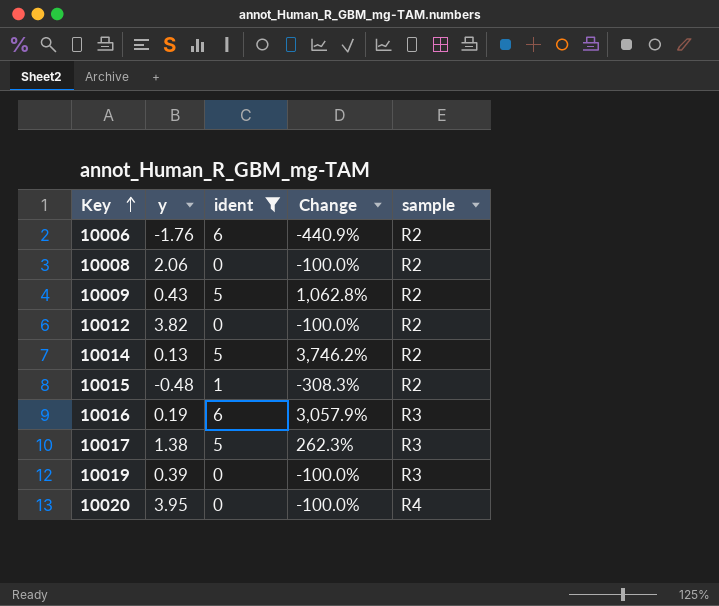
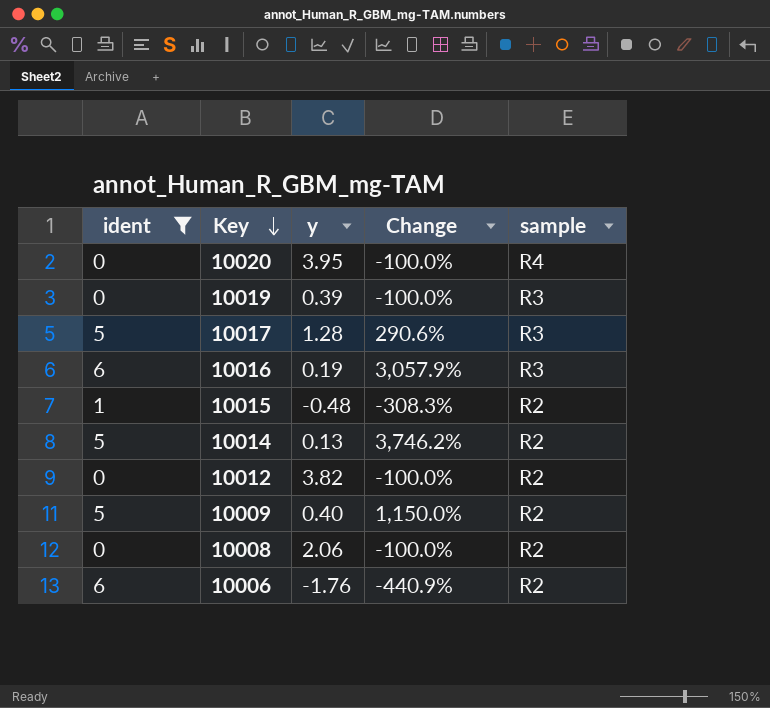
row order: Key ascending -> Key descending
column ident | position: 3 -> 1
10017 | y: 1.38 -> 1.28
10017 | Change: 262.3% -> 290.6%
10009 | y: 0.43 -> 0.40
10009 | Change: 1,062.8% -> 1,150.0%

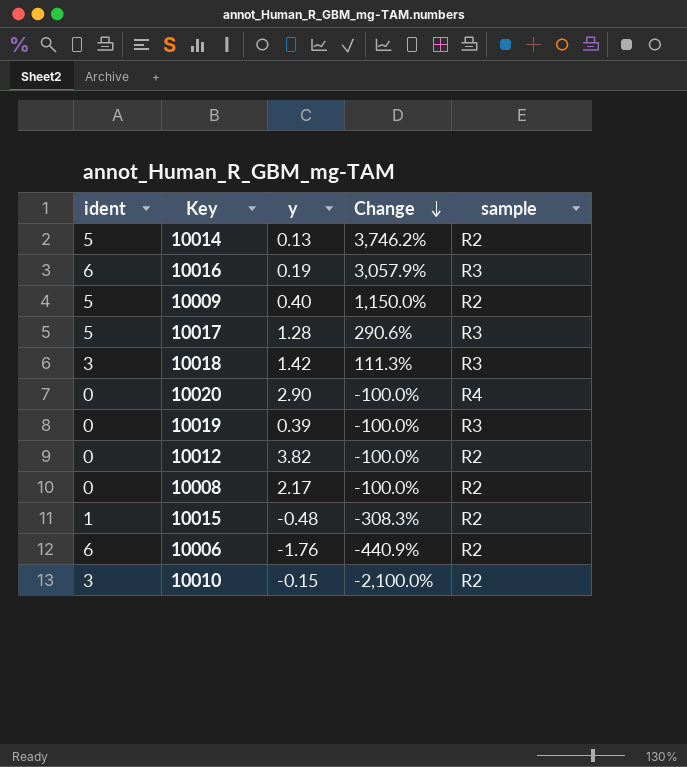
filter: ident != 3 -> none
row order: Key descending -> Change descending
10020 | y: 3.95 -> 2.90
10008 | y: 2.06 -> 2.17

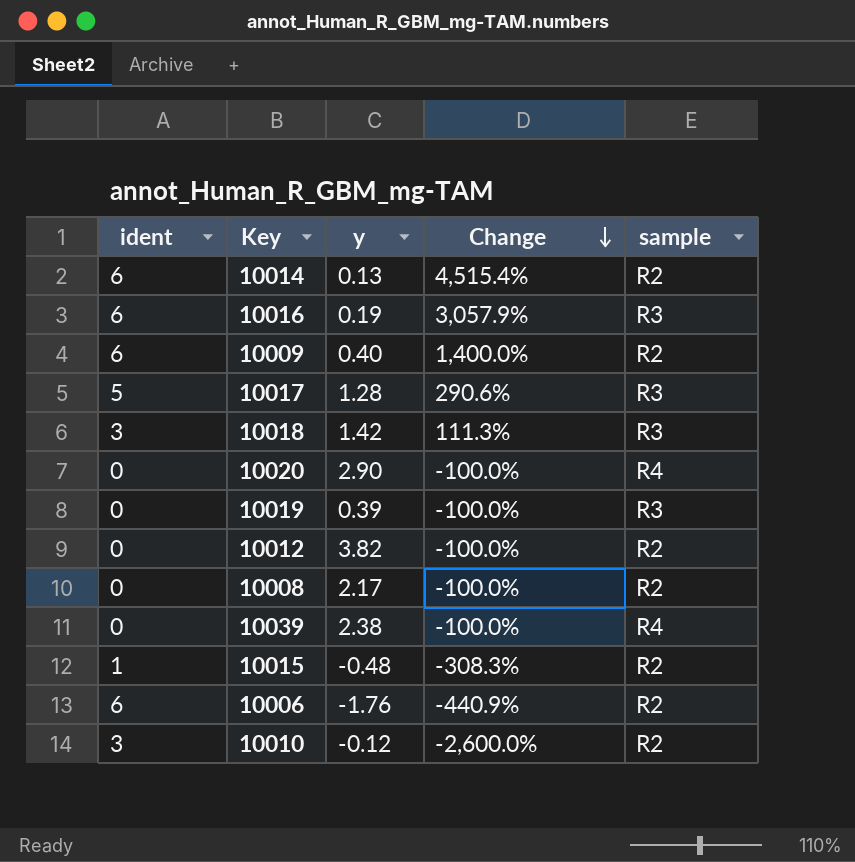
10014 | ident: 5 -> 6
10014 | Change: 3,746.2% -> 4,515.4%
10009 | ident: 5 -> 6
10009 | Change: 1,150.0% -> 1,400.0%
row 10039: none -> 0 | 2.38 | -100.0% | R4
10010 | y: -0.15 -> -0.12
10010 | Change: -2,100.0% -> -2,600.0%

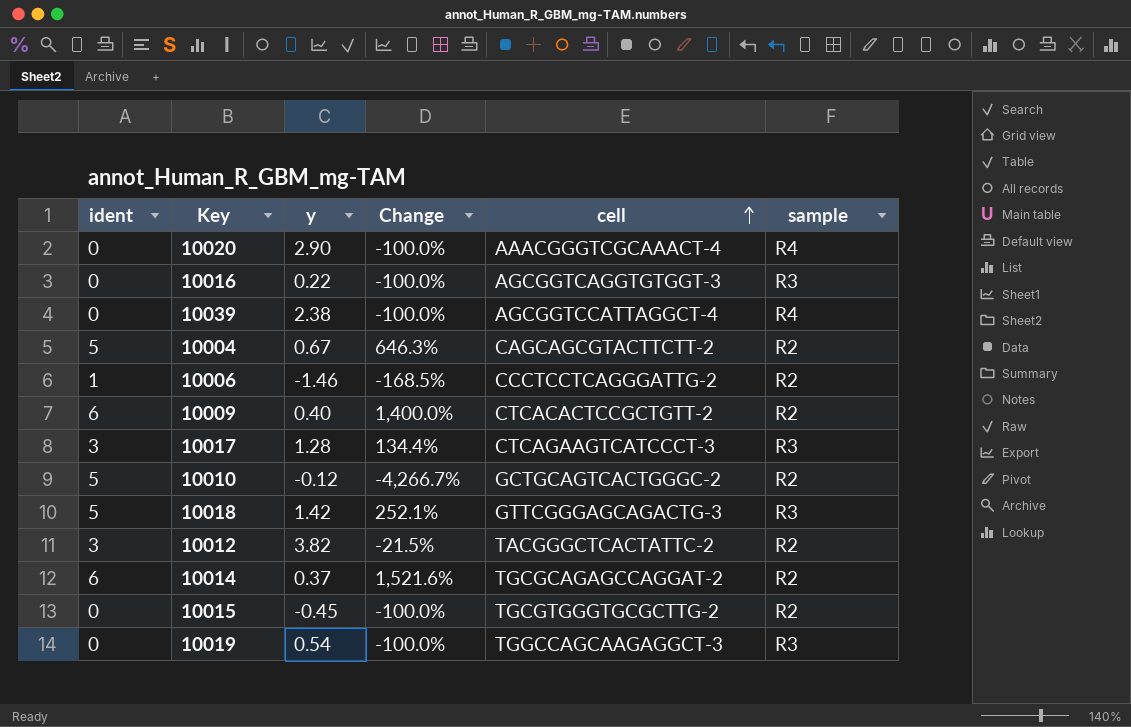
row order: Change descending -> cell ascending
column cell | position: none -> 5
row 10008: 0 | 2.17 | -100.0% | R2 -> none
10016 | ident: 6 -> 0
10016 | y: 0.19 -> 0.22
10016 | Change: 3,057.9% -> -100.0%
row 10004: none -> 5 | 0.67 | 646.3% | CAGCAGCGTACTTCTT-2 | R2
10006 | ident: 6 -> 1
10006 | y: -1.76 -> -1.46
10006 | Change: -440.9% -> -168.5%
10017 | ident: 5 -> 3
10017 | Change: 290.6% -> 134.4%
10010 | ident: 3 -> 5
10010 | Change: -2,600.0% -> -4,266.7%
10018 | ident: 3 -> 5
10018 | Change: 111.3% -> 252.1%
10012 | ident: 0 -> 3
10012 | Change: -100.0% -> -21.5%
10014 | y: 0.13 -> 0.37
10014 | Change: 4,515.4% -> 1,521.6%
10015 | ident: 1 -> 0
10015 | y: -0.48 -> -0.45
10015 | Change: -308.3% -> -100.0%
10019 | y: 0.39 -> 0.54

